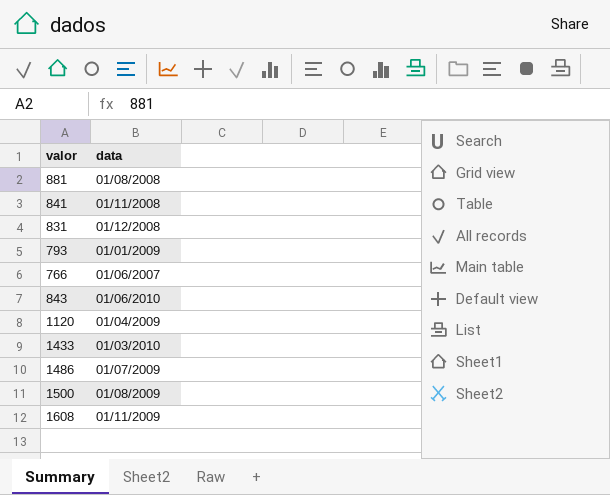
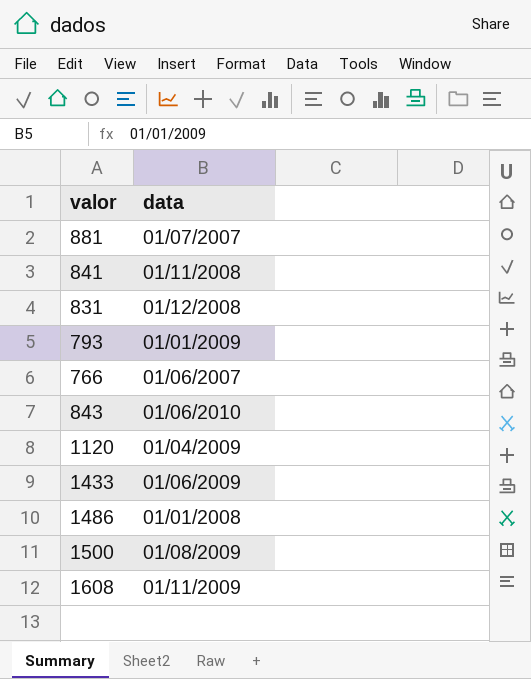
881 | data: 01/08/2008 -> 01/07/2007
1433 | data: 01/03/2010 -> 01/06/2009
1486 | data: 01/07/2009 -> 01/01/2008

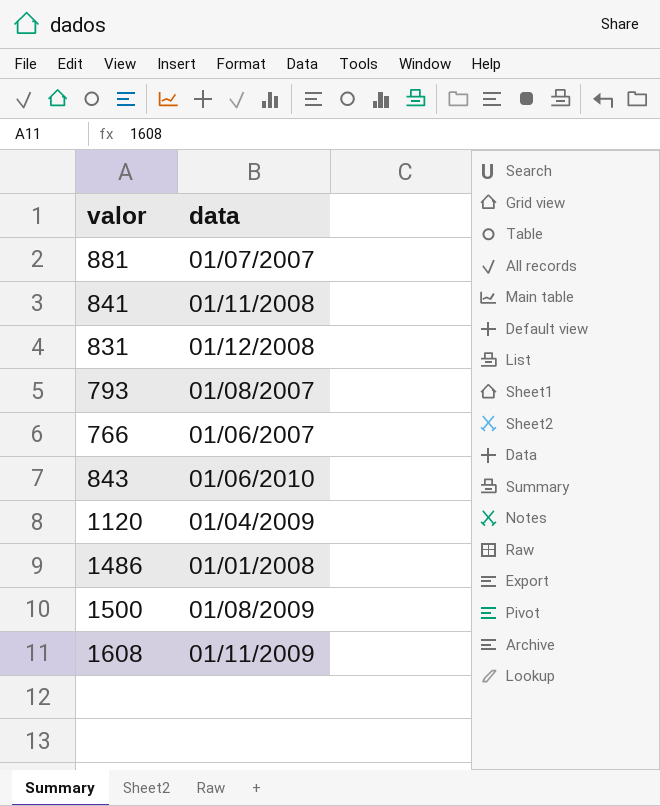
row 1433: 01/06/2009 -> none
793 | data: 01/01/2009 -> 01/08/2007

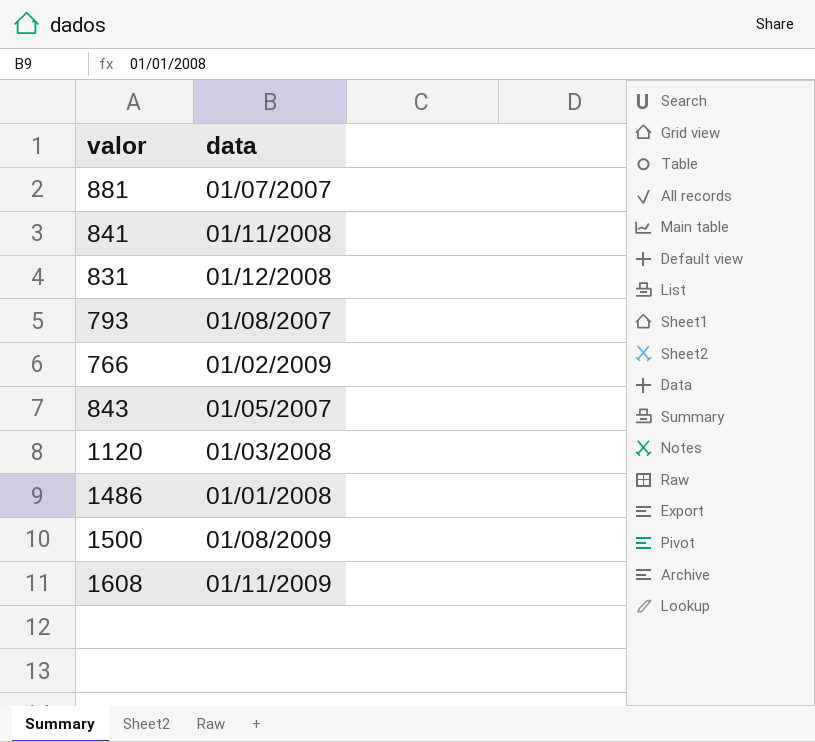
766 | data: 01/06/2007 -> 01/02/2009
843 | data: 01/06/2010 -> 01/05/2007
1120 | data: 01/04/2009 -> 01/03/2008

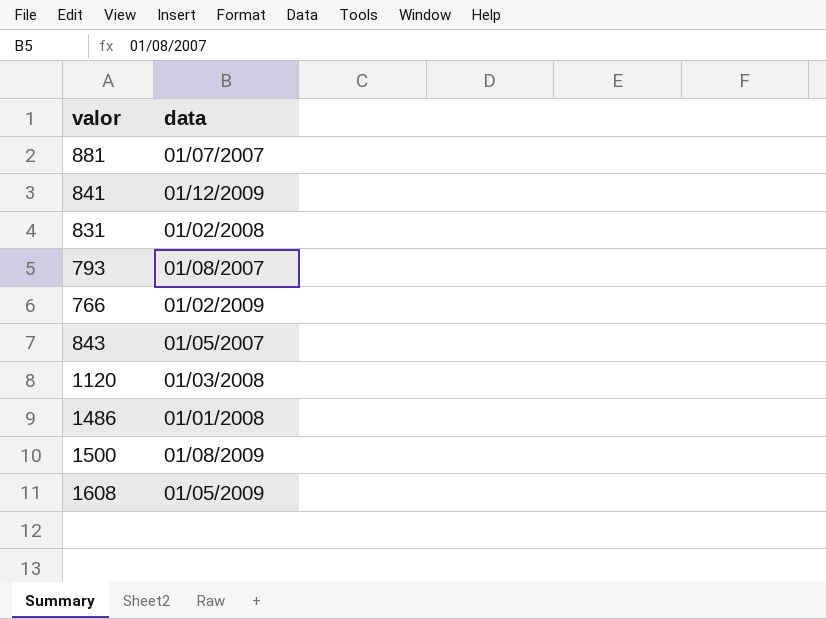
841 | data: 01/11/2008 -> 01/12/2009
831 | data: 01/12/2008 -> 01/02/2008
1608 | data: 01/11/2009 -> 01/05/2009

